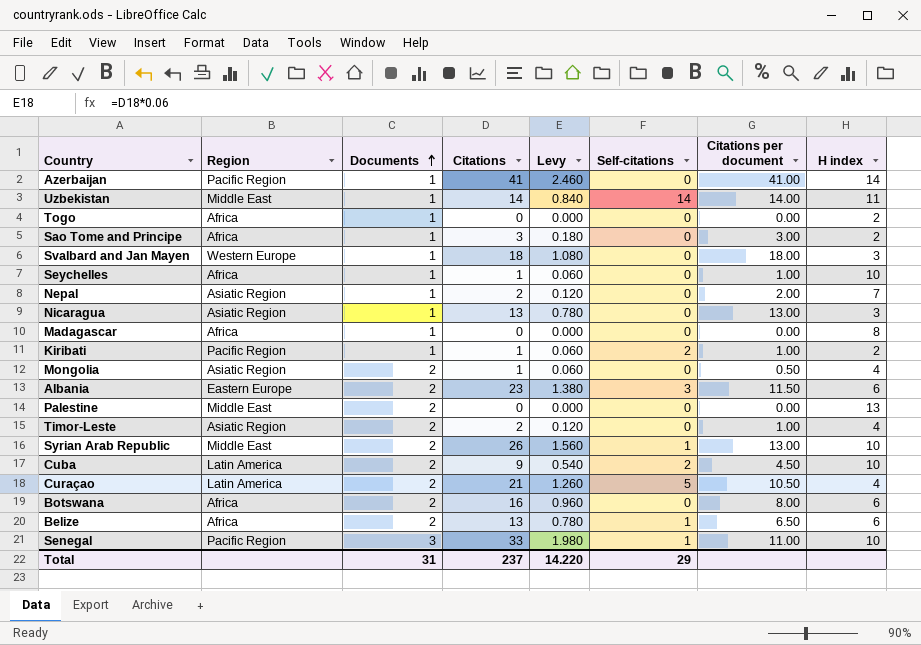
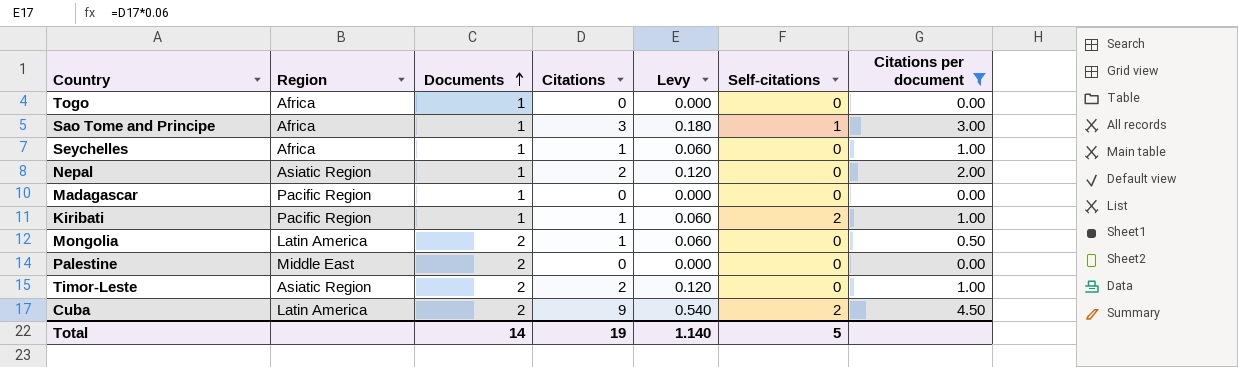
filter: none -> Citations per document <= 4.50
column H index | position: 8 -> none
Sao Tome and Principe | Self-citations: 0 -> 1
Madagascar | Region: Africa -> Pacific Region
Mongolia | Region: Asiatic Region -> Latin America
Total | Documents: 31 -> 14
Total | Citations: 237 -> 19
Total | Levy: 14.220 -> 1.140
Total | Self-citations: 29 -> 5

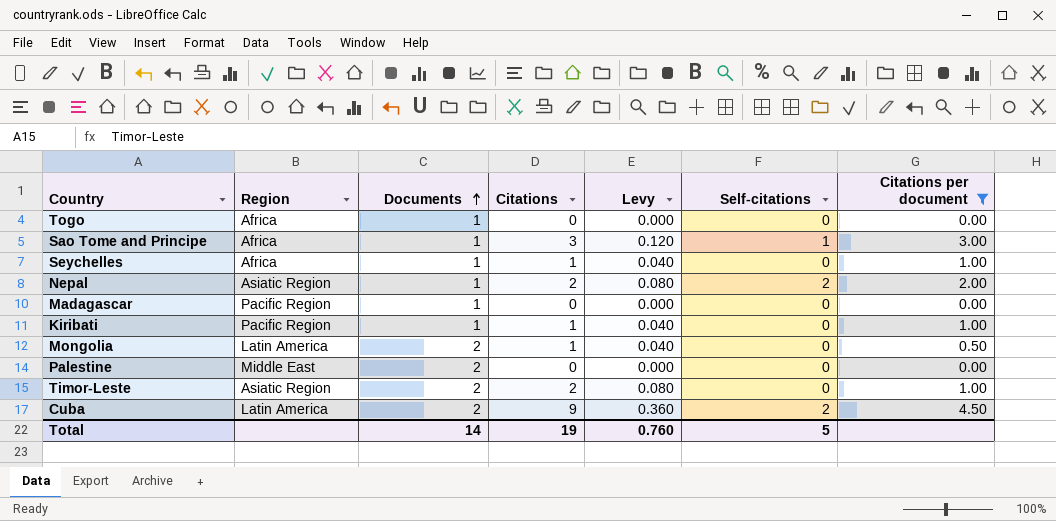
column Levy | formula: [Citations] * 0.06 -> [Citations] * 0.04
Nepal | Self-citations: 0 -> 2
Kiribati | Self-citations: 2 -> 0
Total | Levy: 1.140 -> 0.760

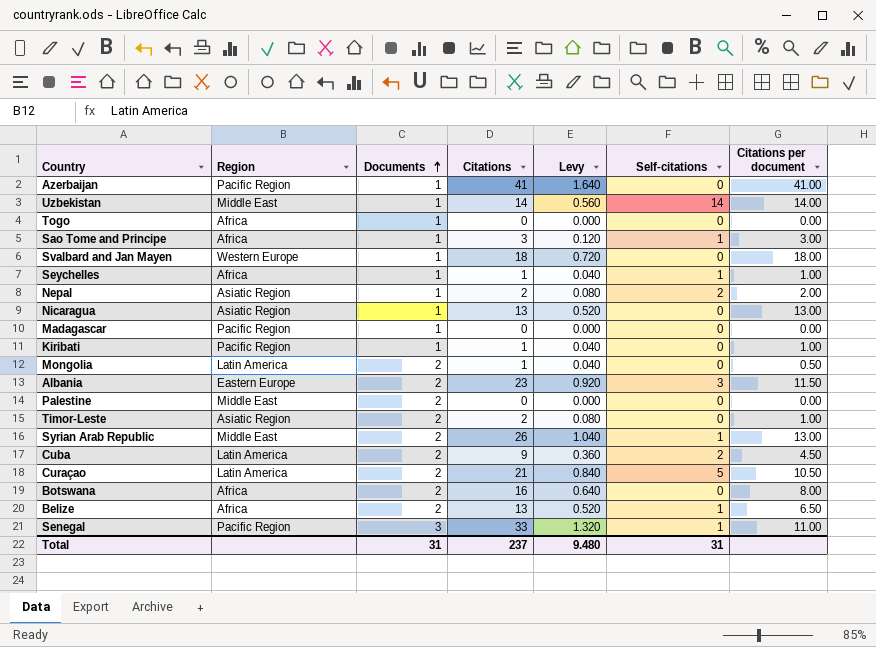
filter: Citations per document <= 4.50 -> none
Seychelles | Self-citations: 0 -> 1
Total | Documents: 14 -> 31
Total | Citations: 19 -> 237
Total | Levy: 0.760 -> 9.480
Total | Self-citations: 5 -> 31

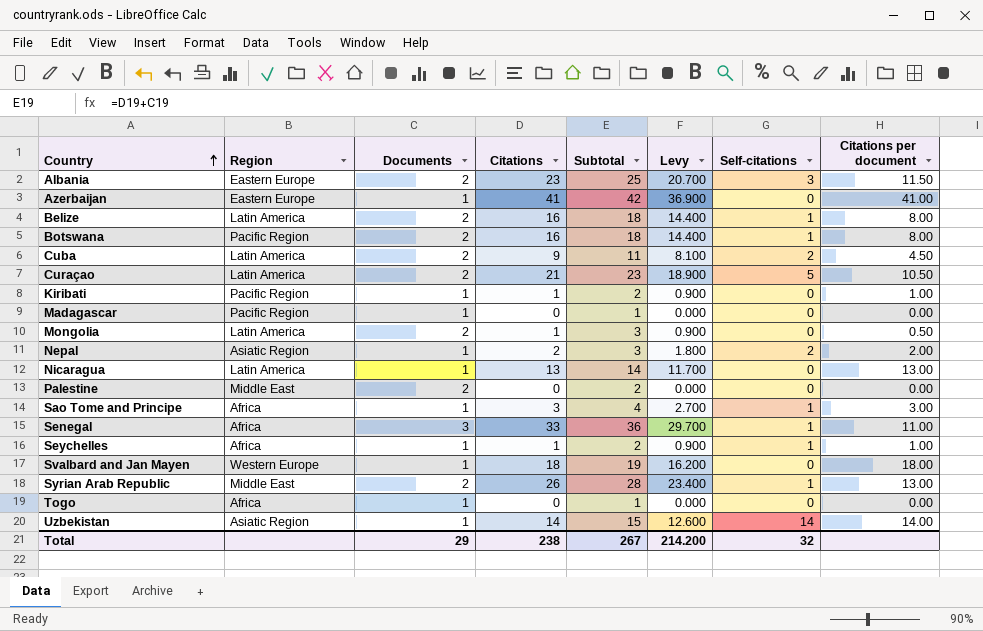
row order: Documents ascending -> Country ascending
column Subtotal | formula: none -> [Documents] + [Citations]
column Levy | formula: [Citations] * 0.04 -> [Citations] * 0.9
row Timor-Leste: Asiatic Region | 2 | 2 | 0.080 | 0 | 1.00 -> none
Azerbaijan | Region: Pacific Region -> Eastern Europe
Belize | Region: Africa -> Latin America
Belize | Citations: 13 -> 16
Belize | Citations per document: 6.50 -> 8.00
Botswana | Region: Africa -> Pacific Region
Botswana | Self-citations: 0 -> 1
Nicaragua | Region: Asiatic Region -> Latin America
Senegal | Region: Pacific Region -> Africa
Uzbekistan | Region: Middle East -> Asiatic Region
Total | Documents: 31 -> 29
Total | Citations: 237 -> 238
Total | Levy: 9.480 -> 214.200
Total | Self-citations: 31 -> 32

